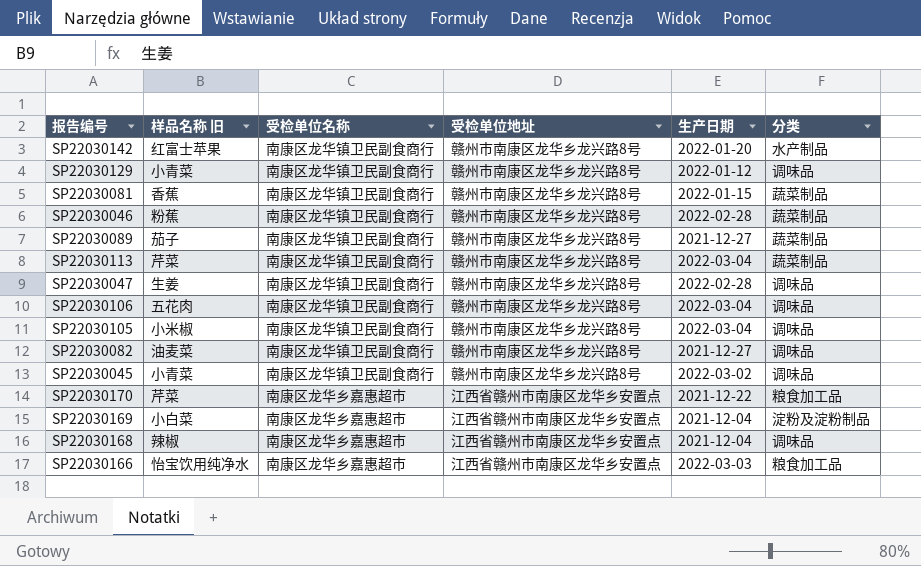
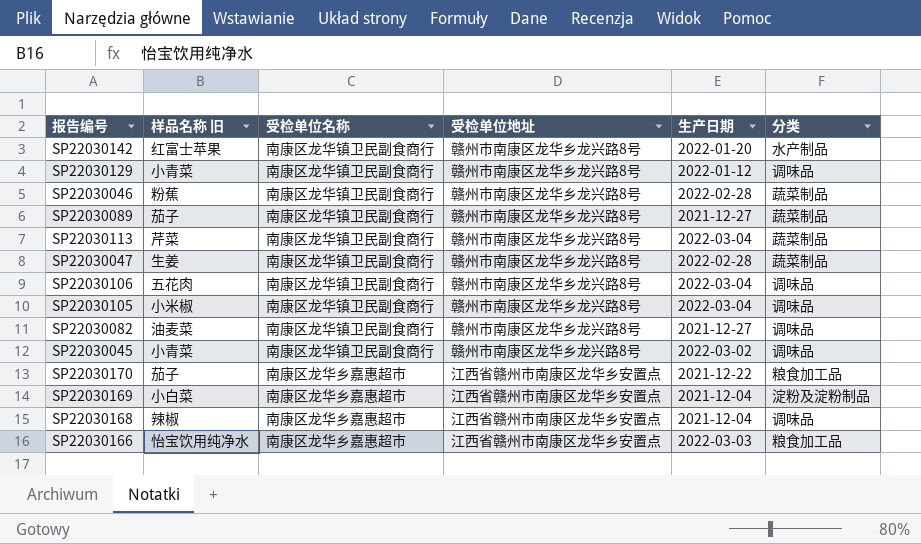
row SP22030081: 香蕉 | 南康区龙华镇卫民副食商行 | 赣州市南康区龙华乡龙兴路8号 | 2022-01-15 | 蔬菜制品 -> none
SP22030047 | 分类: 调味品 -> 蔬菜制品
SP22030170 | 样品名称 旧: 芹菜 -> 茄子

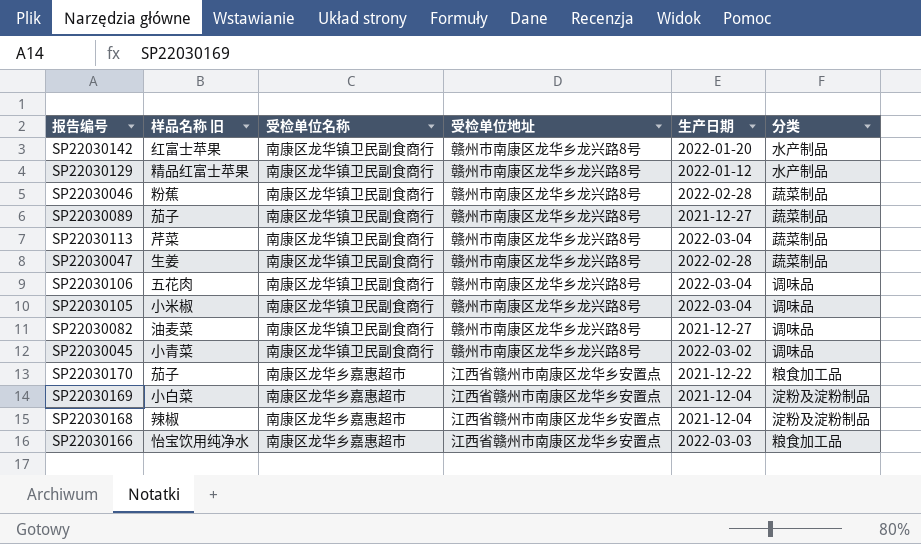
SP22030129 | 样品名称 旧: 小青菜 -> 精品红富士苹果
SP22030129 | 分类: 调味品 -> 水产制品
SP22030168 | 分类: 调味品 -> 淀粉及淀粉制品

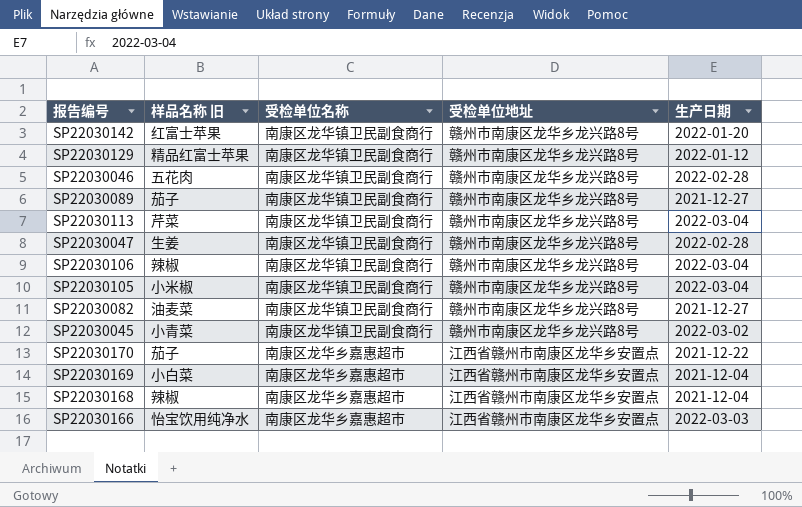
column 分类 | position: 6 -> none
SP22030046 | 样品名称 旧: 粉蕉 -> 五花肉
SP22030106 | 样品名称 旧: 五花肉 -> 辣椒

